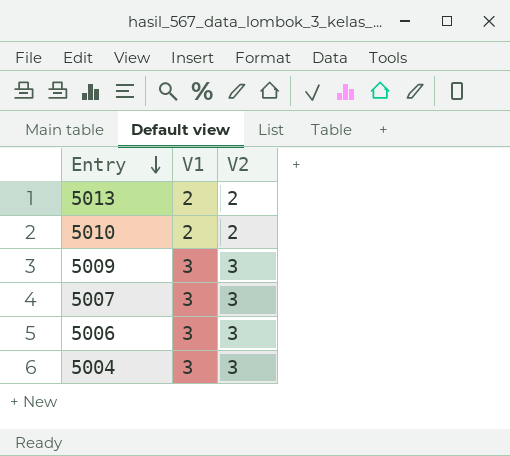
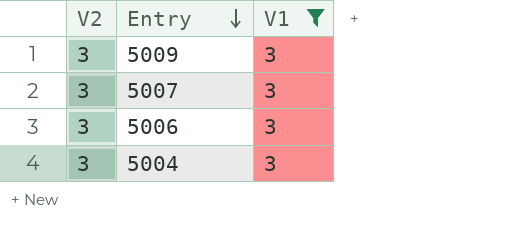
filter: none -> V1 = 3
column V2 | position: 3 -> 1

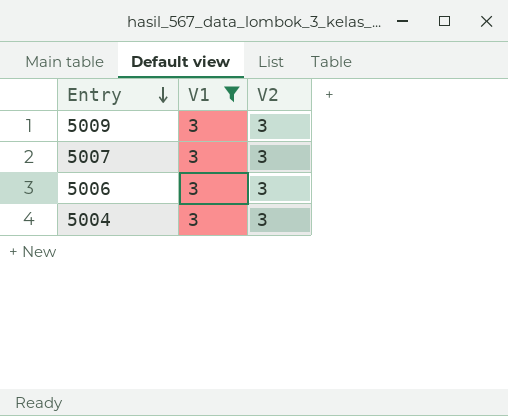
column V2 | position: 1 -> 3

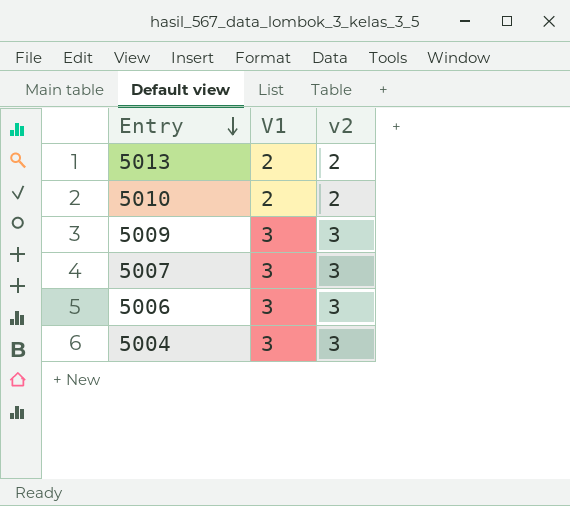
filter: V1 = 3 -> none
column name: V2 -> v2

